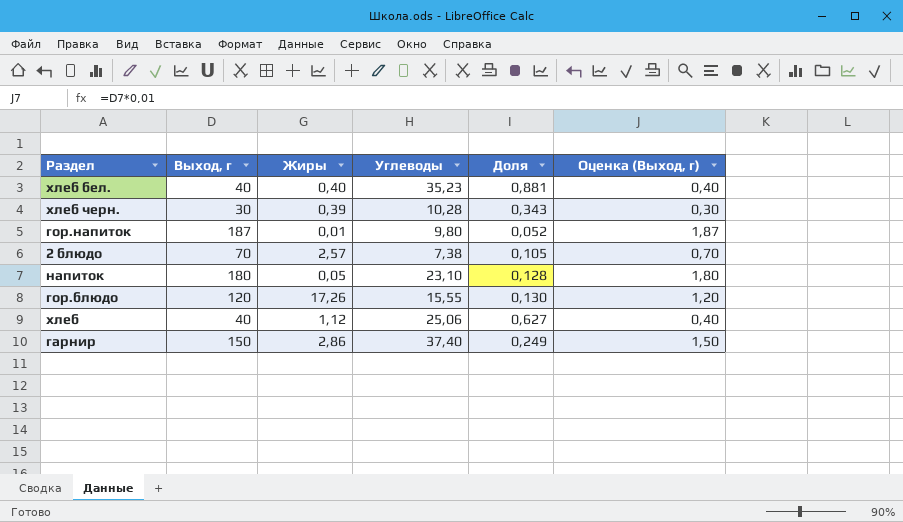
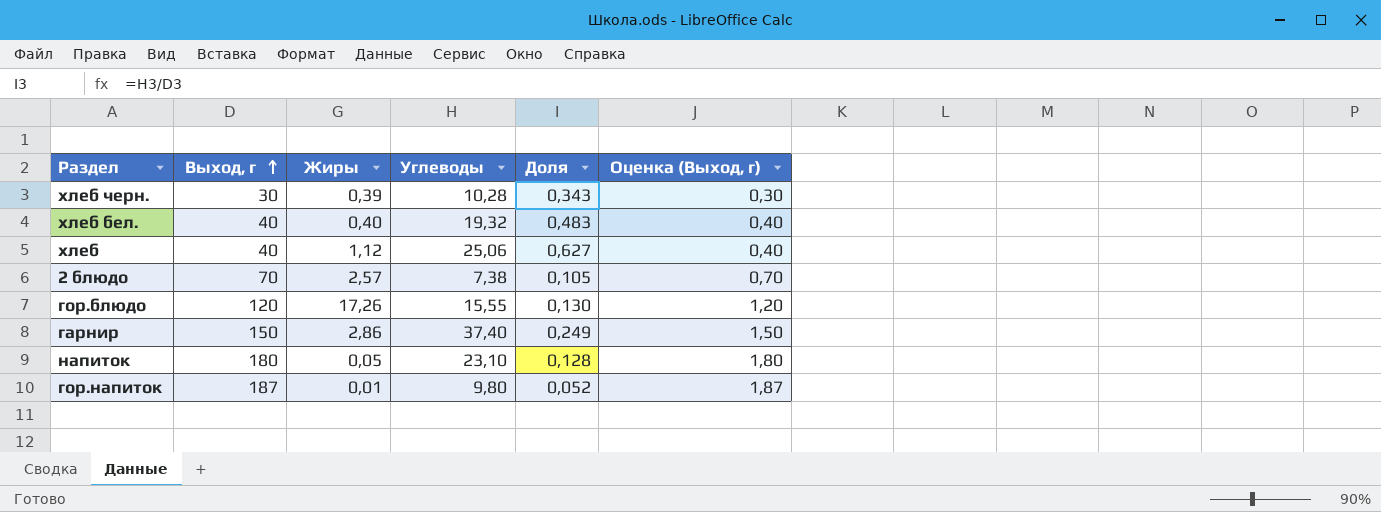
row order: none -> Выход, г ascending
хлеб бел. | Углеводы: 35,23 -> 19,32
хлеб бел. | Доля: 0,881 -> 0,483

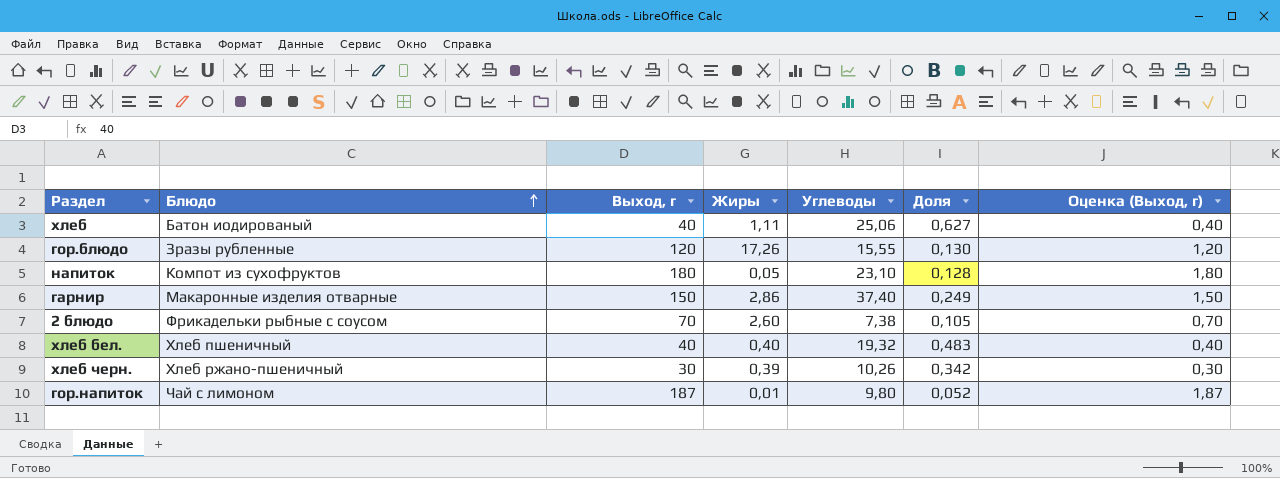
row order: Выход, г ascending -> Блюдо ascending
column Блюдо | position: none -> 2
хлеб | Жиры: 1,12 -> 1,11
2 блюдо | Жиры: 2,57 -> 2,60
хлеб черн. | Углеводы: 10,28 -> 10,26
хлеб черн. | Доля: 0,343 -> 0,342

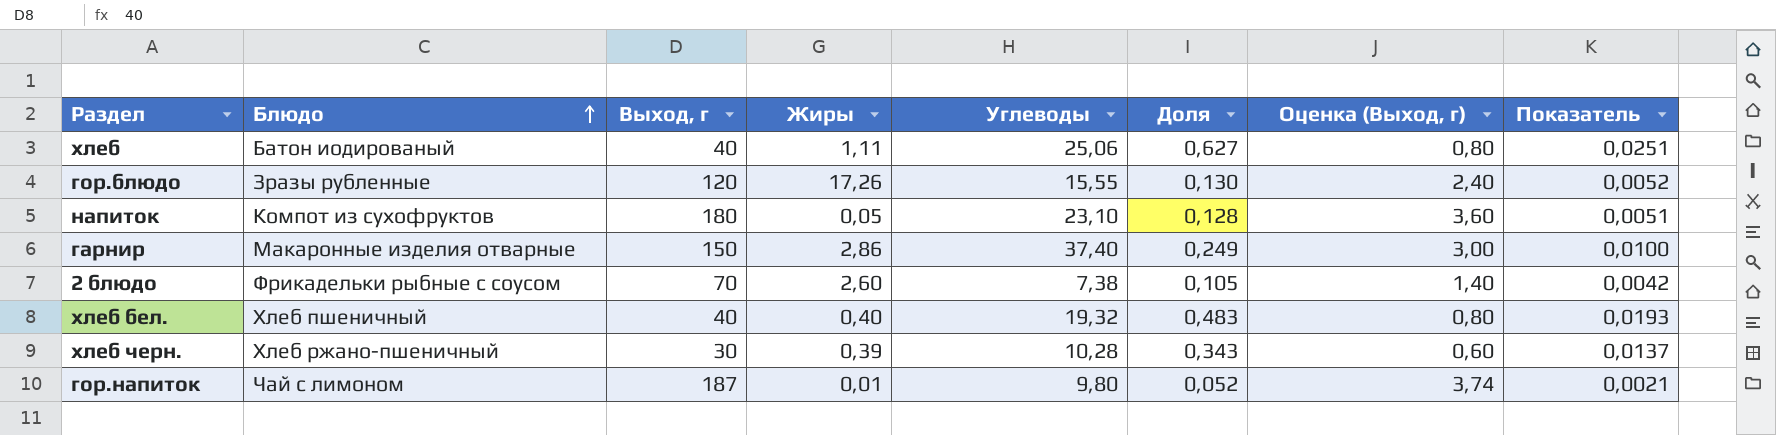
column Оценка (Выход, г) | formula: [Выход, г] * 0,01 -> [Выход, г] * 0,02
column Показатель | formula: none -> [Доля] * 0,04
хлеб черн. | Углеводы: 10,26 -> 10,28
хлеб черн. | Доля: 0,342 -> 0,343

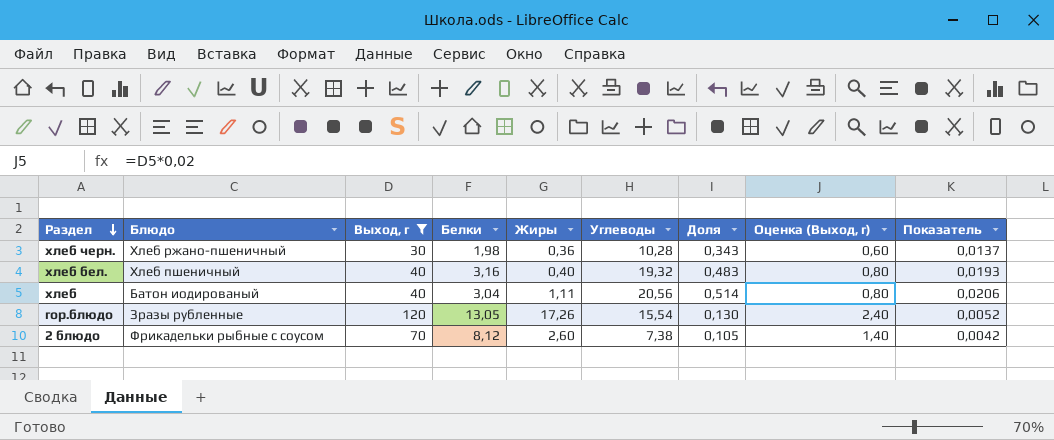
filter: none -> Выход, г <= 120
row order: Блюдо ascending -> Раздел descending
column Белки | position: none -> 4
хлеб черн. | Жиры: 0,39 -> 0,36
хлеб | Углеводы: 25,06 -> 20,56
хлеб | Доля: 0,627 -> 0,514
хлеб | Показатель: 0,0251 -> 0,0206
гор.блюдо | Углеводы: 15,55 -> 15,54

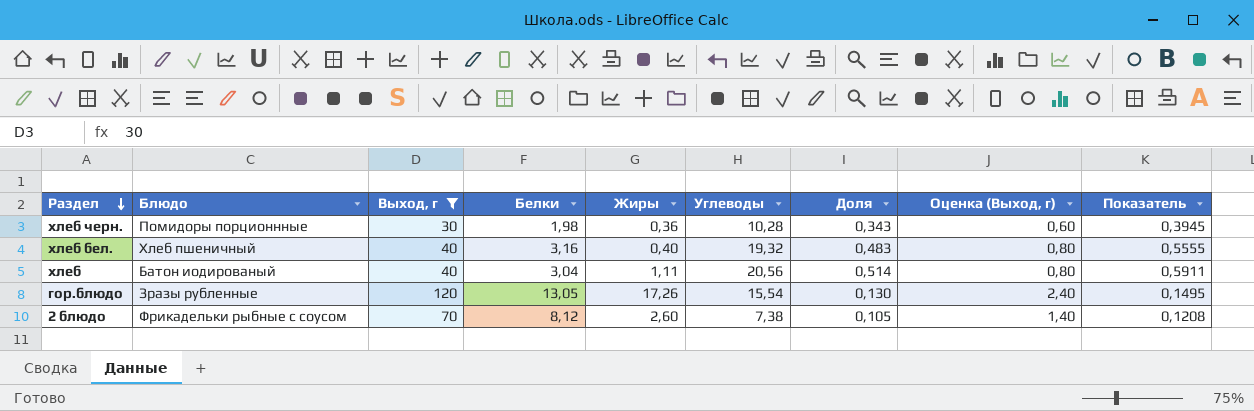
column Показатель | formula: [Доля] * 0,04 -> [Доля] * 1,15
хлеб черн. | Блюдо: Хлеб ржано-пшеничный -> Помидоры порционнные

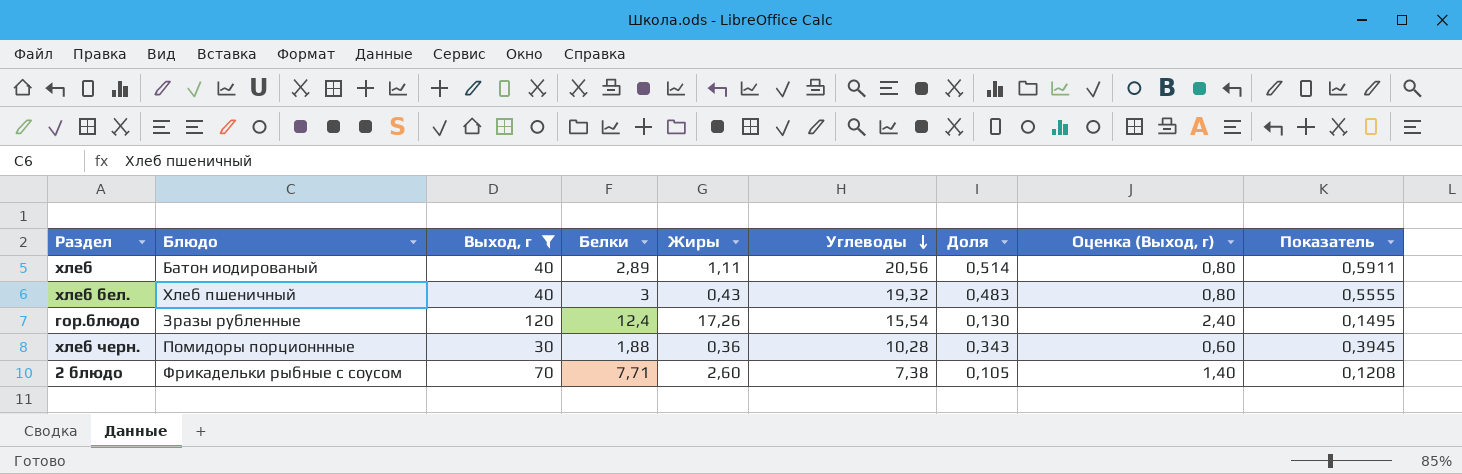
row order: Раздел descending -> Углеводы descending
хлеб | Белки: 3,04 -> 2,89
хлеб бел. | Белки: 3,16 -> 3
хлеб бел. | Жиры: 0,40 -> 0,43
гор.блюдо | Белки: 13,05 -> 12,4
хлеб черн. | Белки: 1,98 -> 1,88
2 блюдо | Белки: 8,12 -> 7,71

